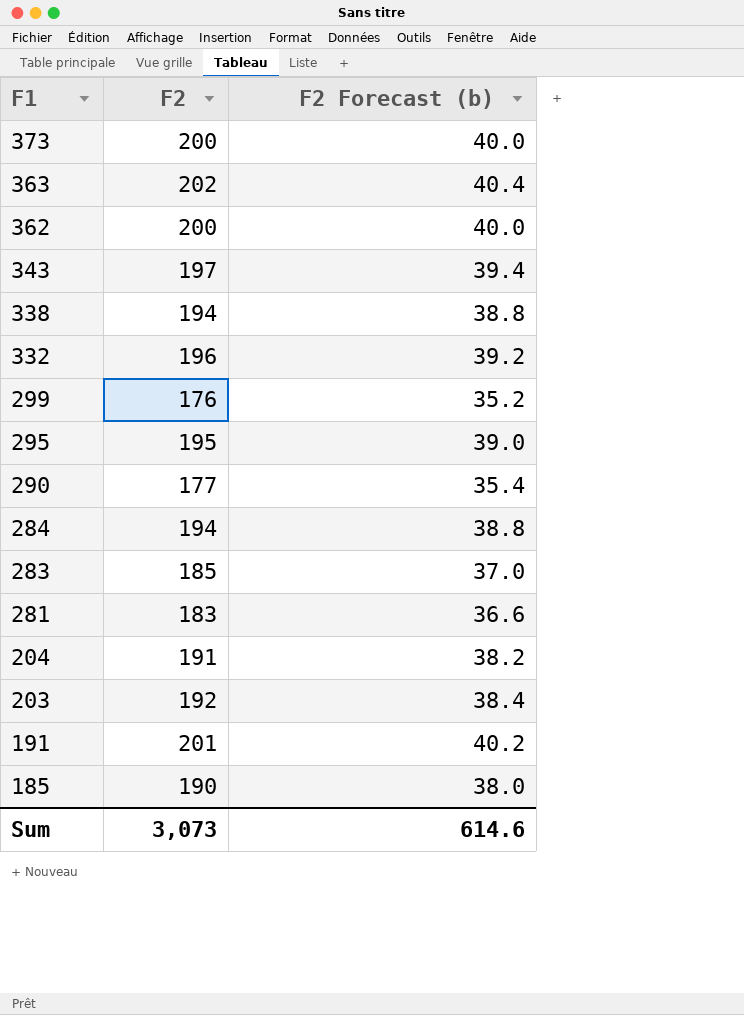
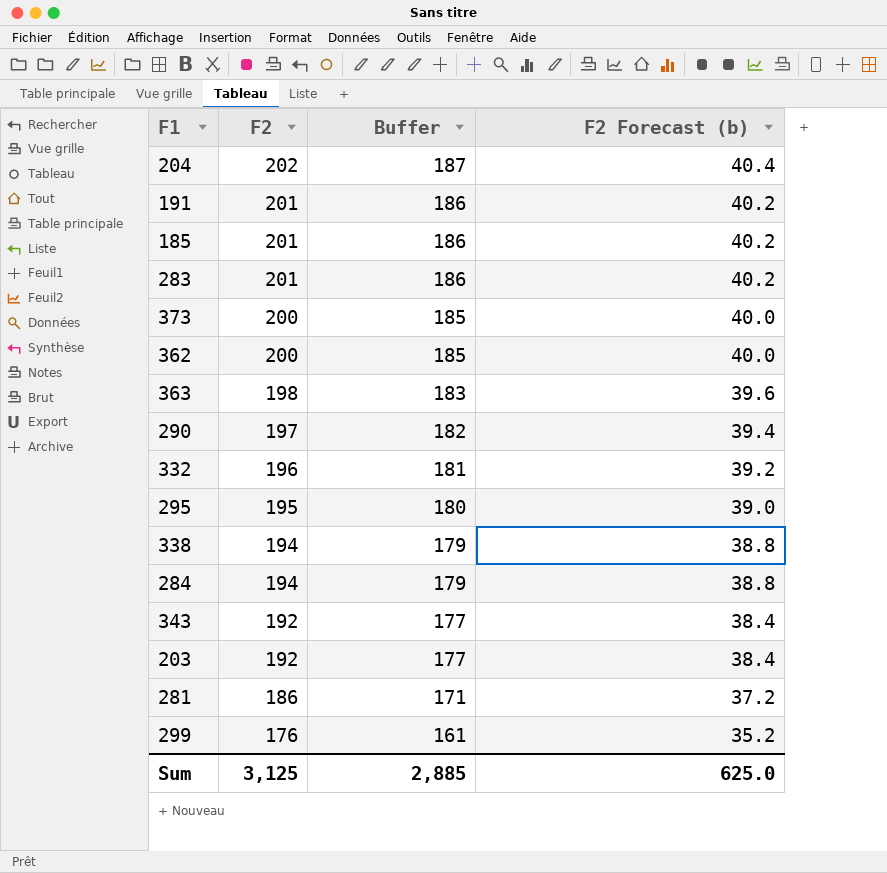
row order: F1 descending -> F2 descending
column Buffer | formula: none -> [F2] - 15
204 | F2: 191 -> 202
204 | F2 Forecast (b): 38.2 -> 40.4
185 | F2: 190 -> 201
185 | F2 Forecast (b): 38.0 -> 40.2
283 | F2: 185 -> 201
283 | F2 Forecast (b): 37.0 -> 40.2
363 | F2: 202 -> 198
363 | F2 Forecast (b): 40.4 -> 39.6
290 | F2: 177 -> 197
290 | F2 Forecast (b): 35.4 -> 39.4
343 | F2: 197 -> 192
343 | F2 Forecast (b): 39.4 -> 38.4
281 | F2: 183 -> 186
281 | F2 Forecast (b): 36.6 -> 37.2
Sum | F2: 3,073 -> 3,125
Sum | F2 Forecast (b): 614.6 -> 625.0

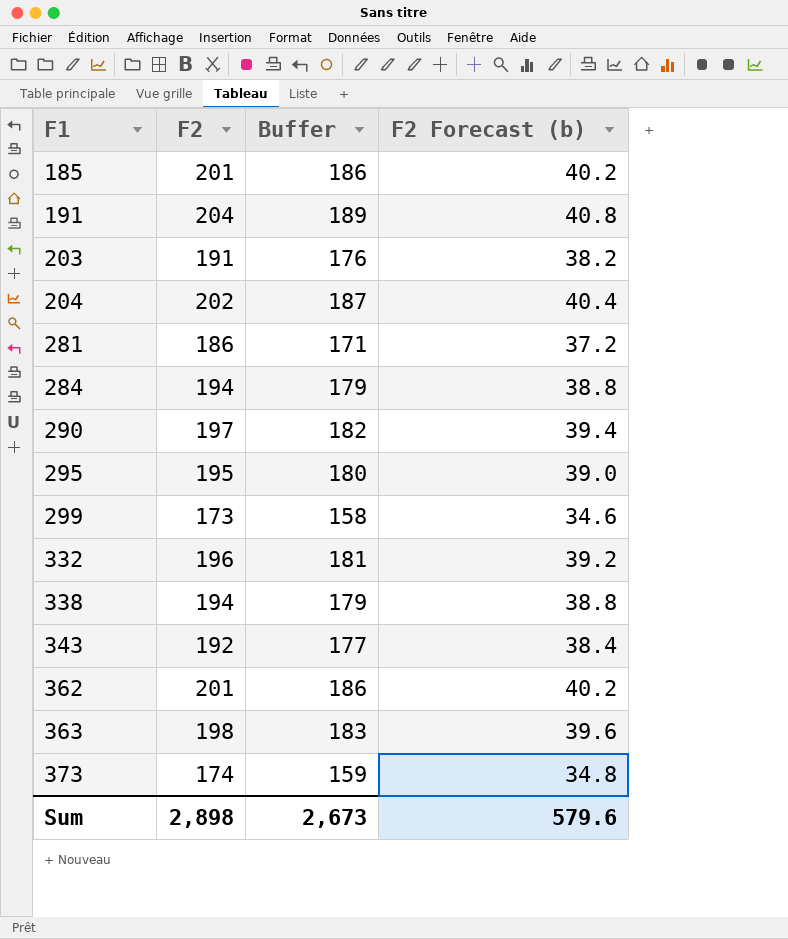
row order: F2 descending -> F1 ascending
row 283: 201 | 186 | 40.2 -> none
191 | F2: 201 -> 204
191 | Buffer: 186 -> 189
191 | F2 Forecast (b): 40.2 -> 40.8
203 | F2: 192 -> 191
203 | Buffer: 177 -> 176
203 | F2 Forecast (b): 38.4 -> 38.2
299 | F2: 176 -> 173
299 | Buffer: 161 -> 158
299 | F2 Forecast (b): 35.2 -> 34.6
362 | F2: 200 -> 201
362 | Buffer: 185 -> 186
362 | F2 Forecast (b): 40.0 -> 40.2
373 | F2: 200 -> 174
373 | Buffer: 185 -> 159
373 | F2 Forecast (b): 40.0 -> 34.8
Sum | F2: 3,125 -> 2,898
Sum | Buffer: 2,885 -> 2,673
Sum | F2 Forecast (b): 625.0 -> 579.6

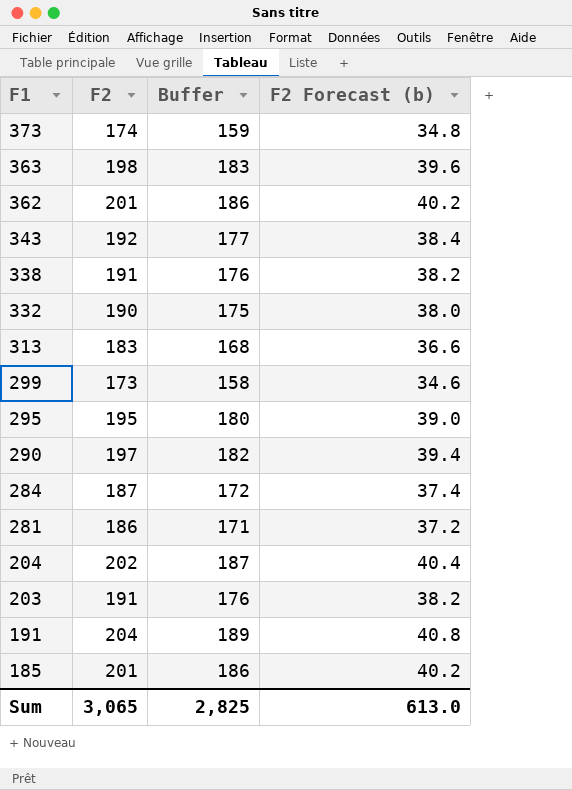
row order: F1 ascending -> F1 descending
338 | F2: 194 -> 191
338 | Buffer: 179 -> 176
338 | F2 Forecast (b): 38.8 -> 38.2
332 | F2: 196 -> 190
332 | Buffer: 181 -> 175
332 | F2 Forecast (b): 39.2 -> 38.0
row 313: none -> 183 | 168 | 36.6
284 | F2: 194 -> 187
284 | Buffer: 179 -> 172
284 | F2 Forecast (b): 38.8 -> 37.4
Sum | F2: 2,898 -> 3,065
Sum | Buffer: 2,673 -> 2,825
Sum | F2 Forecast (b): 579.6 -> 613.0

